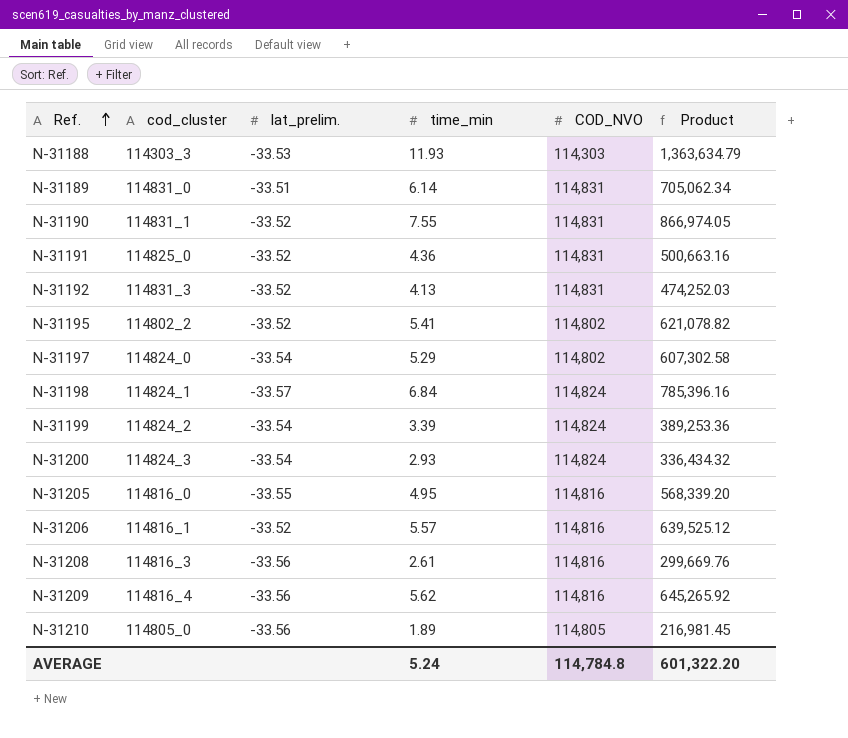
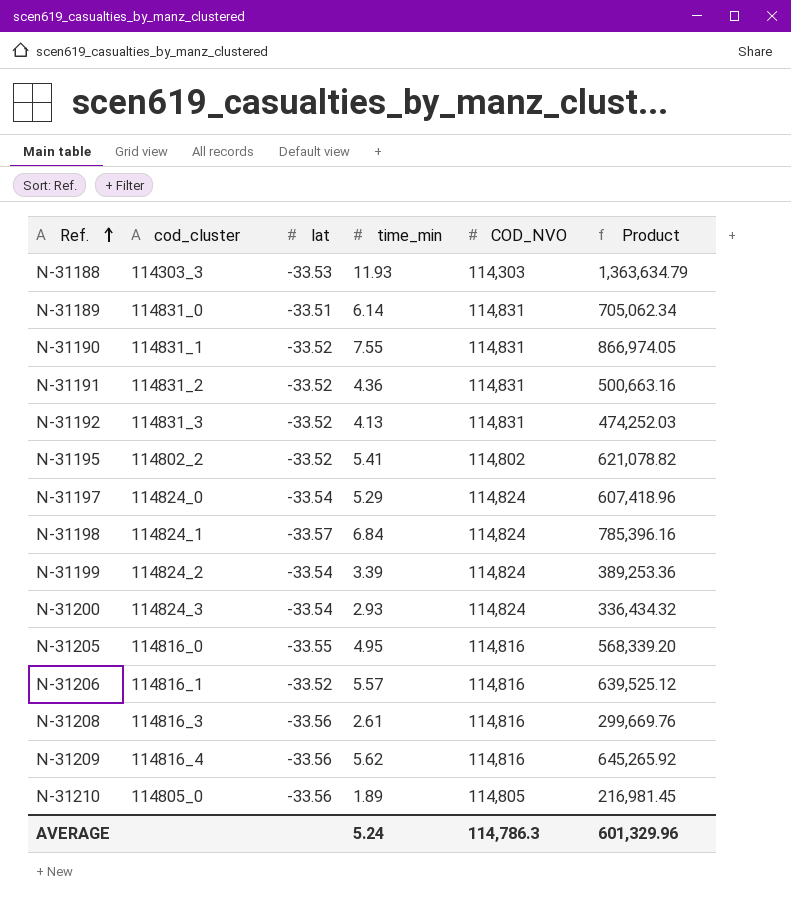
column name: lat_prelim. -> lat
N-31191 | cod_cluster: 114825_0 -> 114831_2
N-31197 | COD_NVO: 114,802 -> 114,824
N-31197 | Product: 607,302.58 -> 607,418.96
AVERAGE | COD_NVO: 114,784.8 -> 114,786.3
AVERAGE | Product: 601,322.20 -> 601,329.96

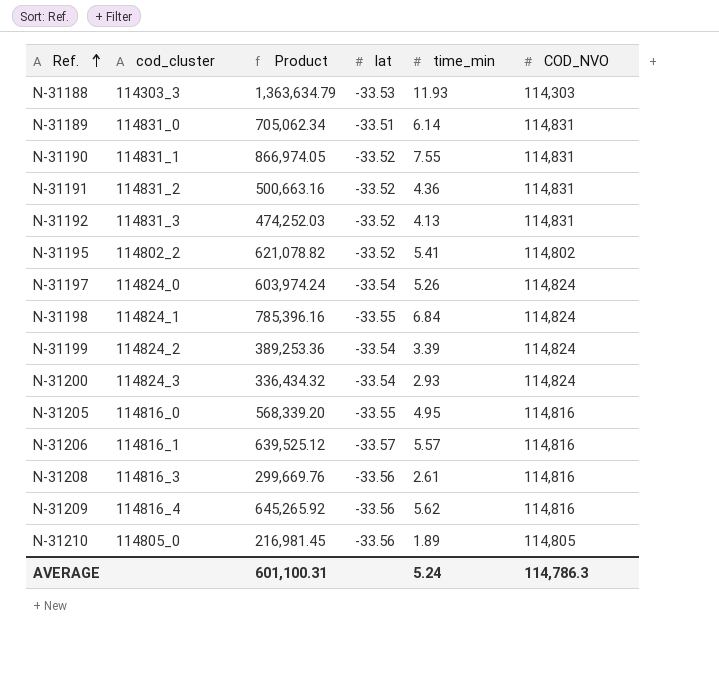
column Product | position: 6 -> 3
N-31197 | Product: 607,418.96 -> 603,974.24
N-31197 | time_min: 5.29 -> 5.26
N-31198 | lat: -33.57 -> -33.55
N-31206 | lat: -33.52 -> -33.57
AVERAGE | Product: 601,329.96 -> 601,100.31

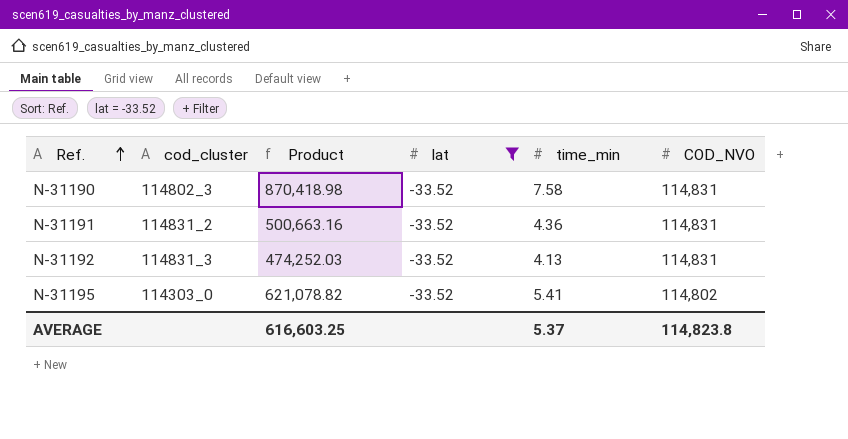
filter: none -> lat = -33.52
N-31190 | cod_cluster: 114831_1 -> 114802_3
N-31190 | Product: 866,974.05 -> 870,418.98
N-31190 | time_min: 7.55 -> 7.58
N-31195 | cod_cluster: 114802_2 -> 114303_0
AVERAGE | Product: 601,100.31 -> 616,603.25
AVERAGE | time_min: 5.24 -> 5.37
AVERAGE | COD_NVO: 114,786.3 -> 114,823.8

